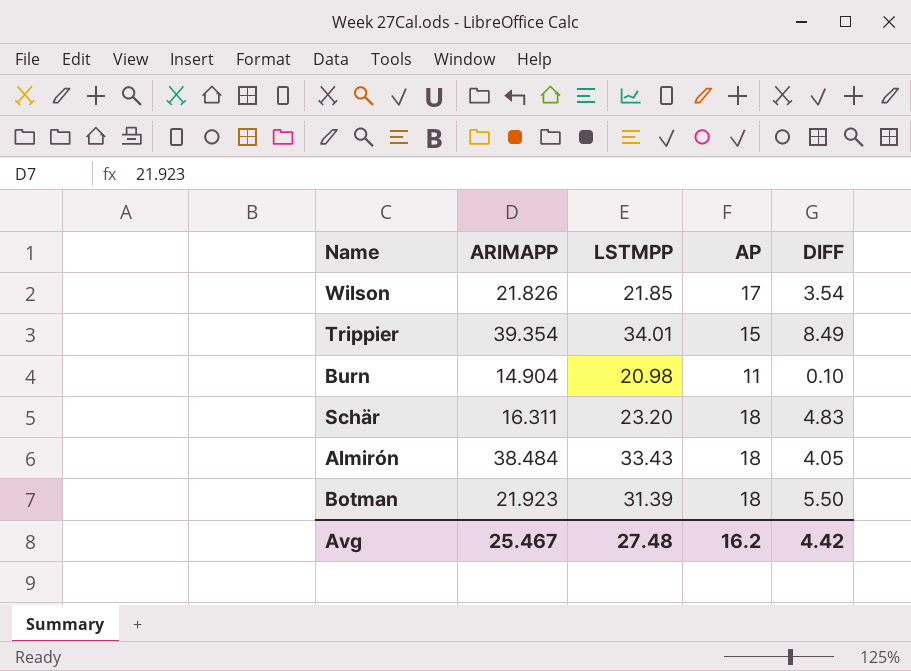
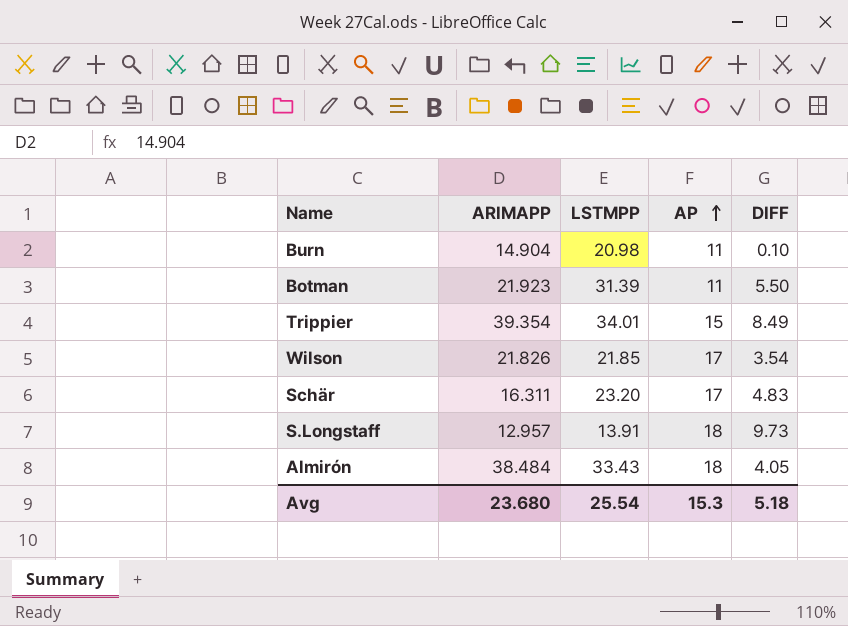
row order: none -> AP ascending
Botman | AP: 18 -> 11
Schär | AP: 18 -> 17
row S.Longstaff: none -> 12.957 | 13.91 | 18 | 9.73
Avg | ARIMAPP: 25.467 -> 23.680
Avg | LSTMPP: 27.48 -> 25.54
Avg | AP: 16.2 -> 15.3
Avg | DIFF: 4.42 -> 5.18

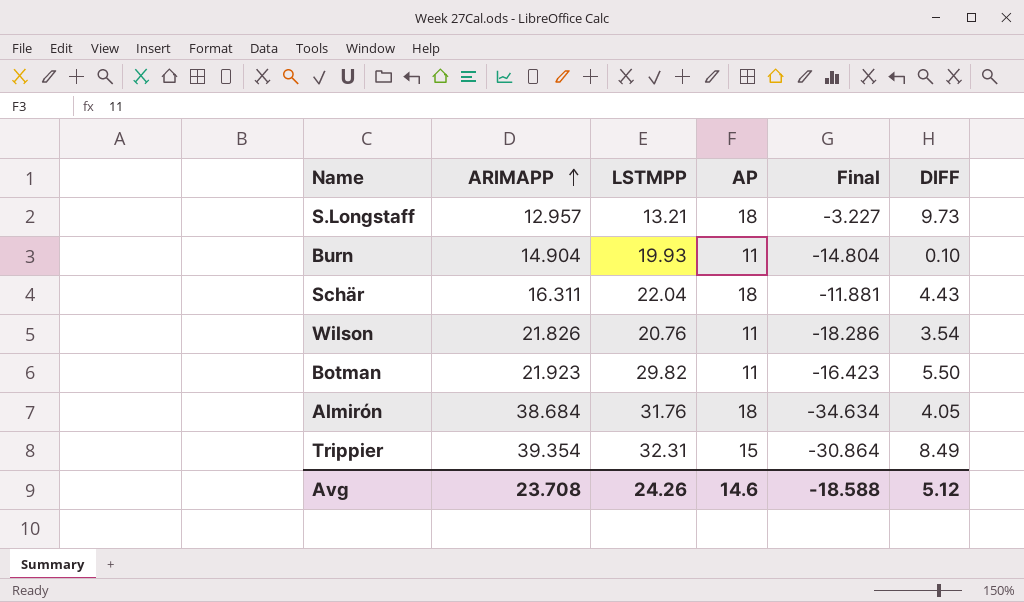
row order: AP ascending -> ARIMAPP ascending
column Final | formula: none -> [DIFF] - [ARIMAPP]
S.Longstaff | LSTMPP: 13.91 -> 13.21
Burn | LSTMPP: 20.98 -> 19.93
Schär | LSTMPP: 23.20 -> 22.04
Schär | AP: 17 -> 18
Schär | DIFF: 4.83 -> 4.43
Wilson | LSTMPP: 21.85 -> 20.76
Wilson | AP: 17 -> 11
Botman | LSTMPP: 31.39 -> 29.82
Almirón | ARIMAPP: 38.484 -> 38.684
Almirón | LSTMPP: 33.43 -> 31.76
Trippier | LSTMPP: 34.01 -> 32.31
Avg | ARIMAPP: 23.680 -> 23.708
Avg | LSTMPP: 25.54 -> 24.26
Avg | AP: 15.3 -> 14.6
Avg | DIFF: 5.18 -> 5.12

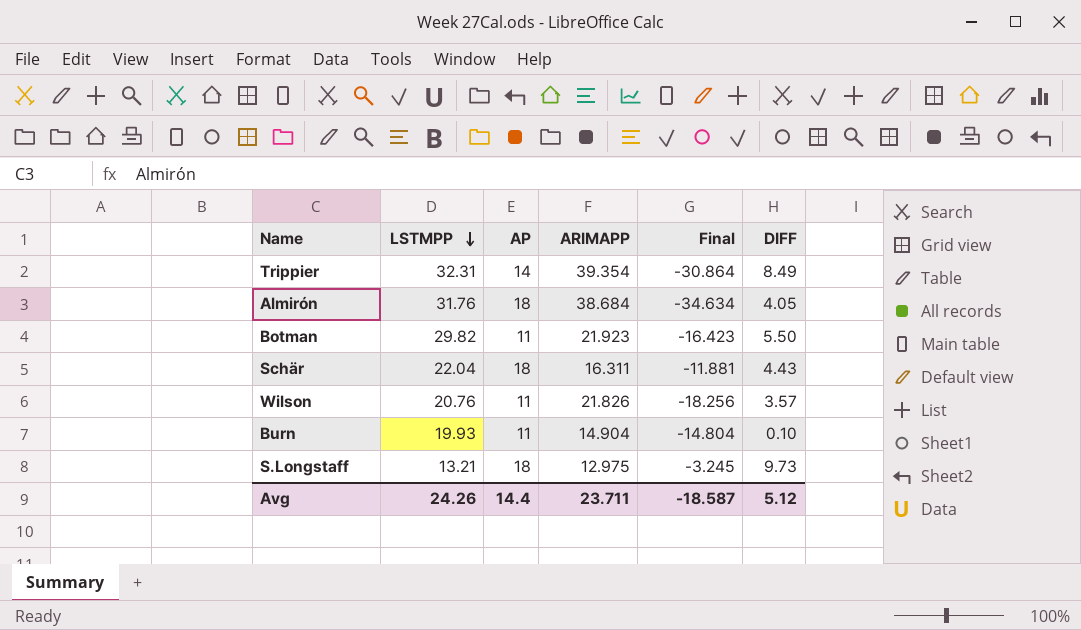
row order: ARIMAPP ascending -> LSTMPP descending
column ARIMAPP | position: 2 -> 4
Trippier | AP: 15 -> 14
Wilson | Final: -18.286 -> -18.256
Wilson | DIFF: 3.54 -> 3.57
S.Longstaff | ARIMAPP: 12.957 -> 12.975
S.Longstaff | Final: -3.227 -> -3.245
Avg | AP: 14.6 -> 14.4
Avg | ARIMAPP: 23.708 -> 23.711
Avg | Final: -18.588 -> -18.587

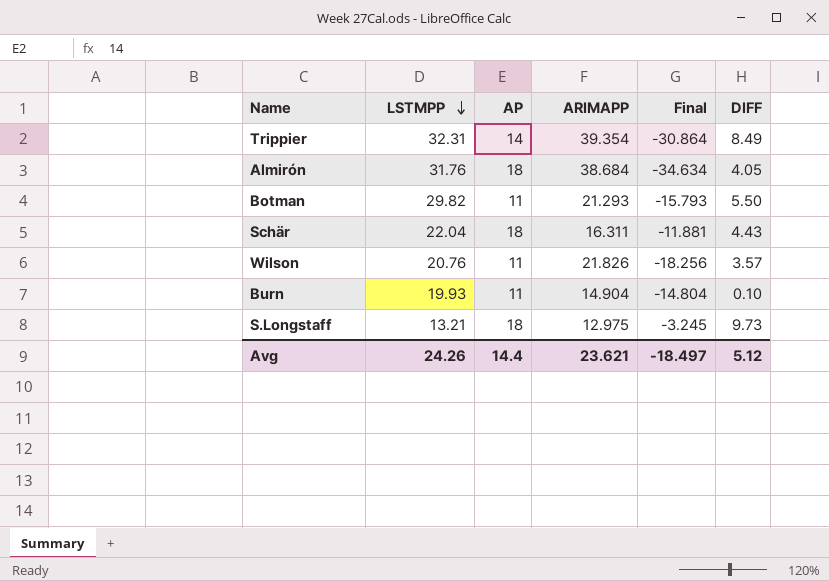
Botman | ARIMAPP: 21.923 -> 21.293
Botman | Final: -16.423 -> -15.793
Avg | ARIMAPP: 23.711 -> 23.621
Avg | Final: -18.587 -> -18.497

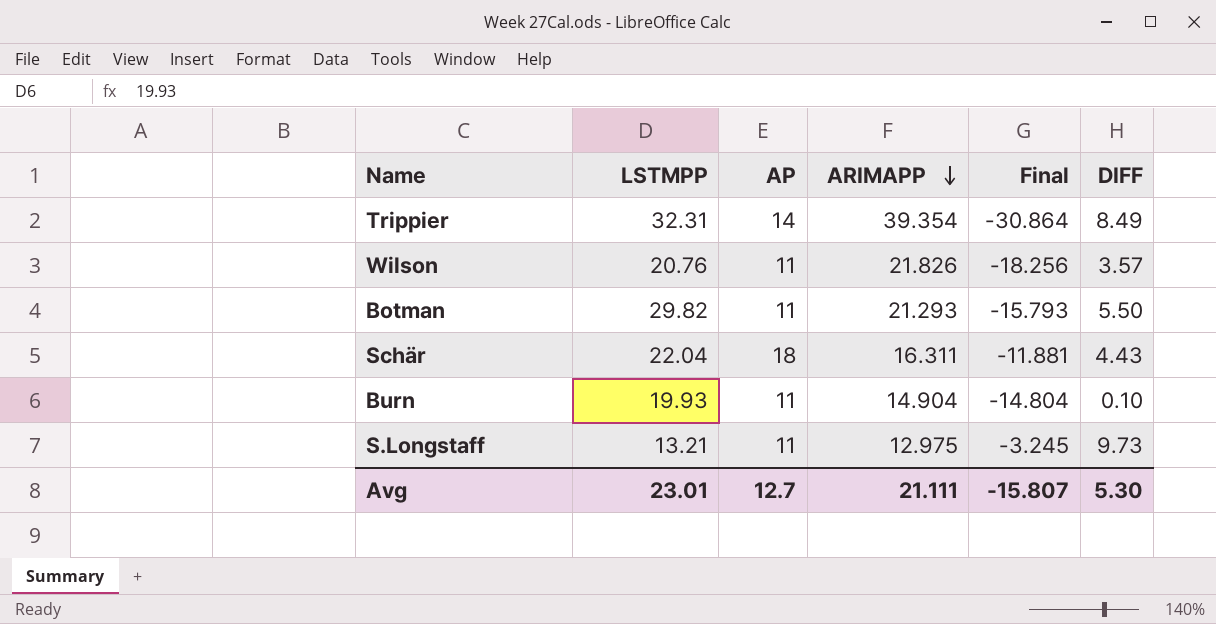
row order: LSTMPP descending -> ARIMAPP descending
row Almirón: 31.76 | 18 | 38.684 | -34.634 | 4.05 -> none
S.Longstaff | AP: 18 -> 11
Avg | LSTMPP: 24.26 -> 23.01
Avg | AP: 14.4 -> 12.7
Avg | ARIMAPP: 23.621 -> 21.111
Avg | Final: -18.497 -> -15.807
Avg | DIFF: 5.12 -> 5.30

